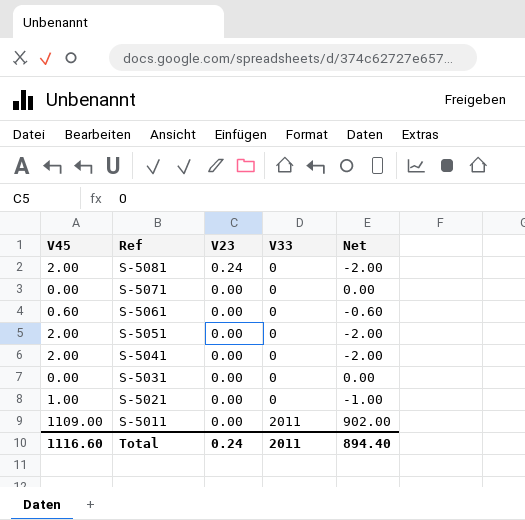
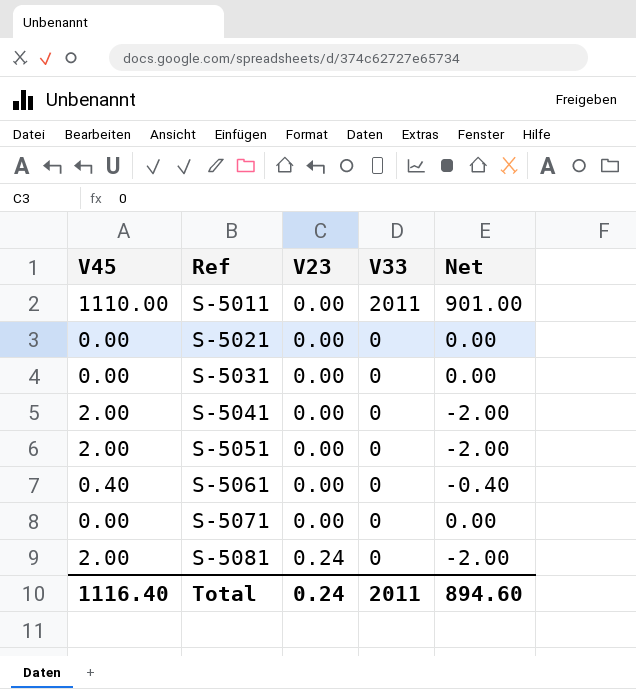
row order: Ref descending -> Ref ascending
S-5011 | V45: 1109.00 -> 1110.00
S-5011 | Net: 902.00 -> 901.00
S-5021 | V45: 1.00 -> 0.00
S-5021 | Net: -1.00 -> 0.00
S-5061 | V45: 0.60 -> 0.40
S-5061 | Net: -0.60 -> -0.40
Total | V45: 1116.60 -> 1116.40
Total | Net: 894.40 -> 894.60

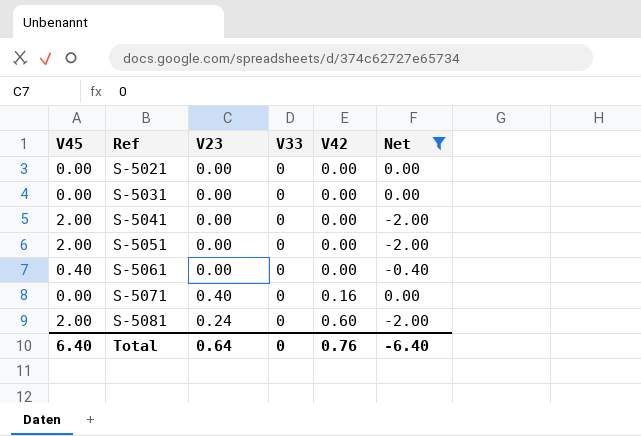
filter: none -> Net != 901.00
column V42 | position: none -> 5
S-5071 | V23: 0.00 -> 0.40
Total | V45: 1116.40 -> 6.40
Total | V23: 0.24 -> 0.64
Total | V33: 2011 -> 0
Total | Net: 894.60 -> -6.40

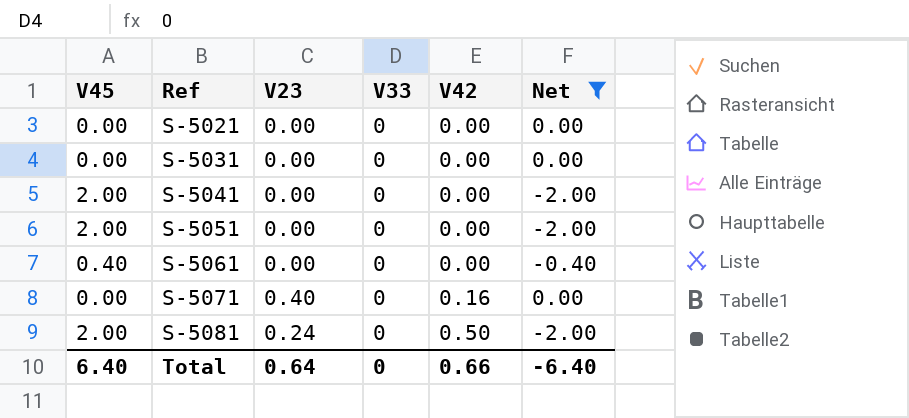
S-5081 | V42: 0.60 -> 0.50
Total | V42: 0.76 -> 0.66

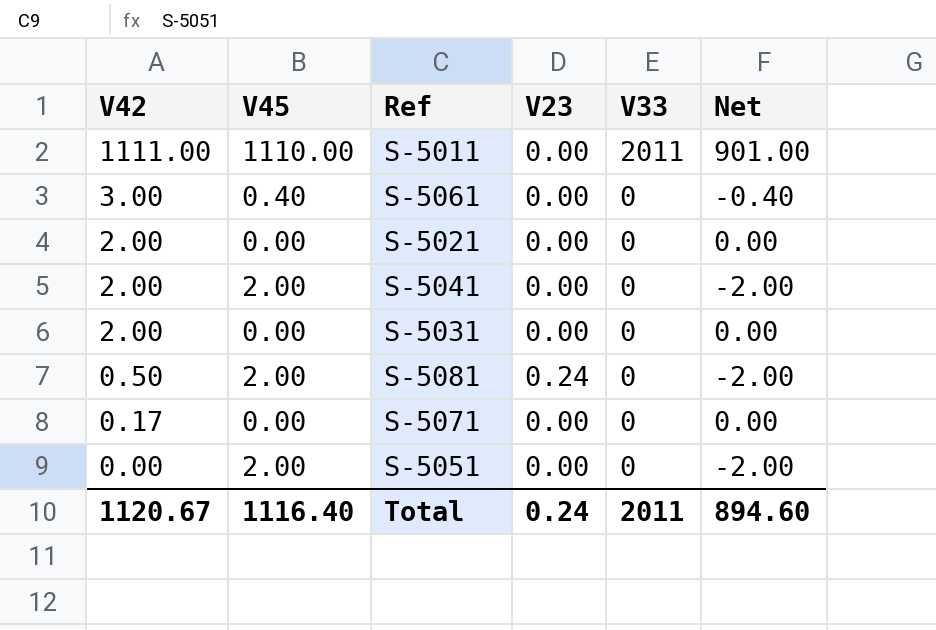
filter: Net != 901.00 -> none
row order: Ref ascending -> V42 descending
column V42 | position: 5 -> 1
S-5061 | V42: 0.00 -> 3.00
S-5021 | V42: 0.00 -> 2.00
S-5041 | V42: 0.00 -> 2.00
S-5031 | V42: 0.00 -> 2.00
S-5071 | V42: 0.16 -> 0.17
S-5071 | V23: 0.40 -> 0.00
Total | V42: 0.66 -> 1120.67
Total | V45: 6.40 -> 1116.40
Total | V23: 0.64 -> 0.24
Total | V33: 0 -> 2011
Total | Net: -6.40 -> 894.60

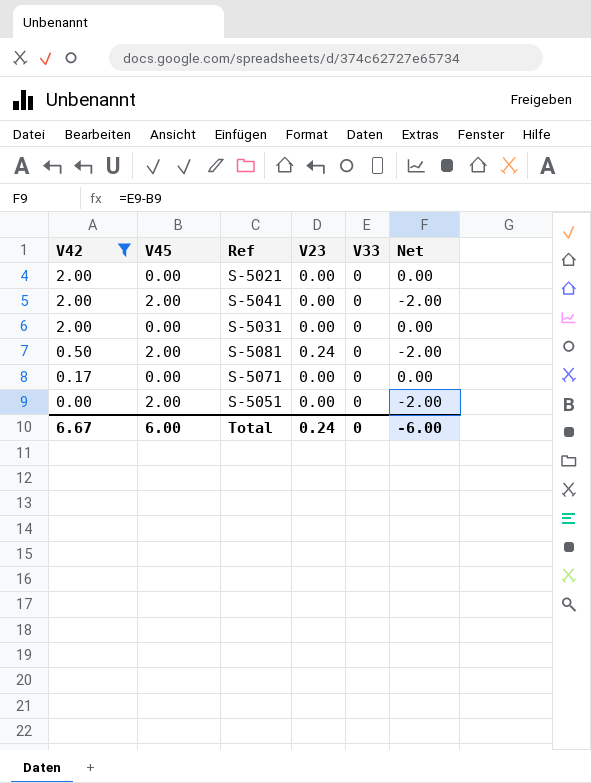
filter: none -> V42 <= 2.00
Total | V42: 1120.67 -> 6.67
Total | V45: 1116.40 -> 6.00
Total | V33: 2011 -> 0
Total | Net: 894.60 -> -6.00

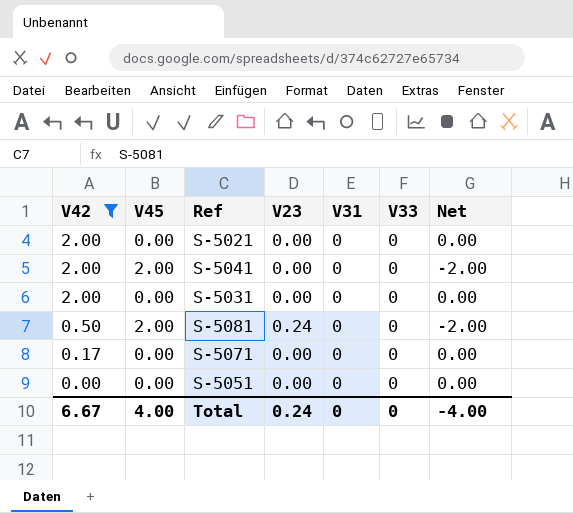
column V31 | position: none -> 5
S-5051 | V45: 2.00 -> 0.00
S-5051 | Net: -2.00 -> 0.00
Total | V45: 6.00 -> 4.00
Total | Net: -6.00 -> -4.00

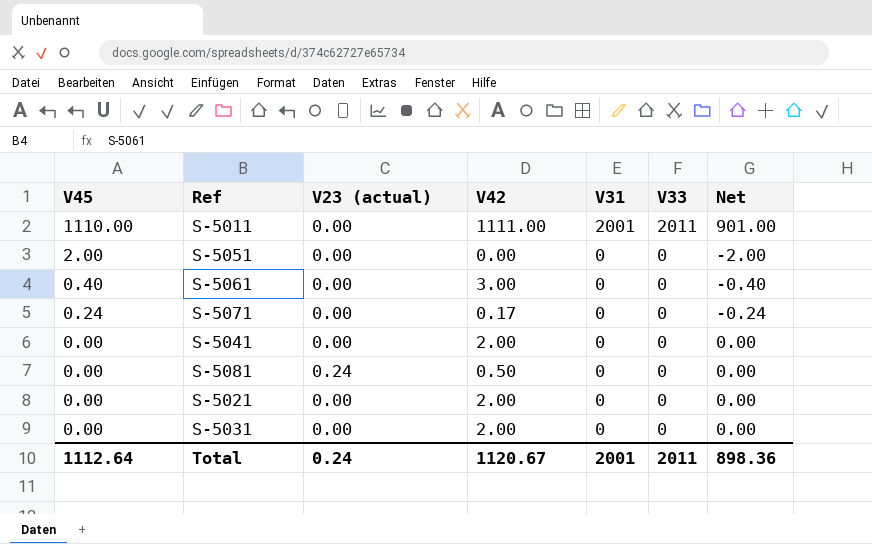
filter: V42 <= 2.00 -> none
row order: V42 descending -> V45 descending
column name: V23 -> V23 (actual)
column V42 | position: 1 -> 4
S-5051 | V45: 0.00 -> 2.00
S-5051 | Net: 0.00 -> -2.00
S-5071 | V45: 0.00 -> 0.24
S-5071 | Net: 0.00 -> -0.24
S-5041 | V45: 2.00 -> 0.00
S-5041 | Net: -2.00 -> 0.00
S-5081 | V45: 2.00 -> 0.00
S-5081 | Net: -2.00 -> 0.00
Total | V45: 4.00 -> 1112.64
Total | V42: 6.67 -> 1120.67
Total | V31: 0 -> 2001
Total | V33: 0 -> 2011
Total | Net: -4.00 -> 898.36

